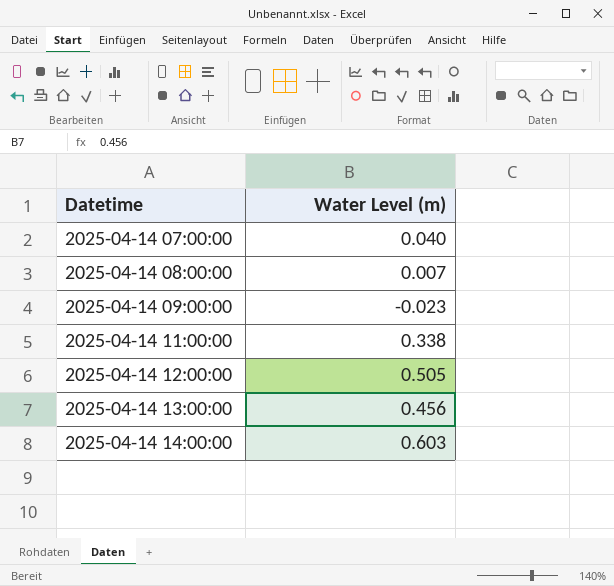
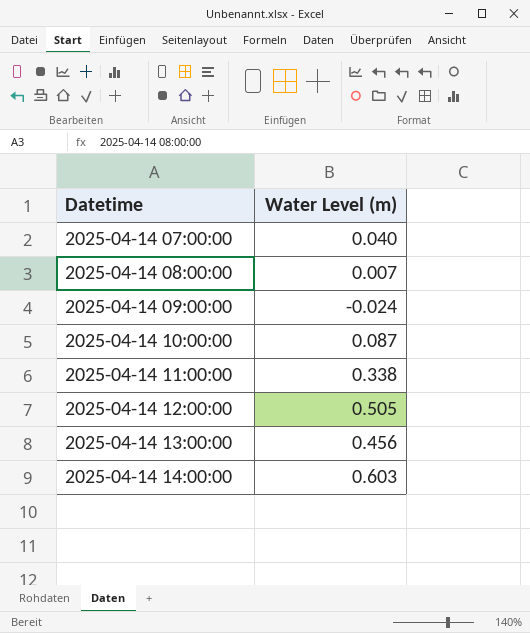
2025-04-14 09:00:00 | Water Level (m): -0.023 -> -0.024
row 2025-04-14 10:00:00: none -> 0.087

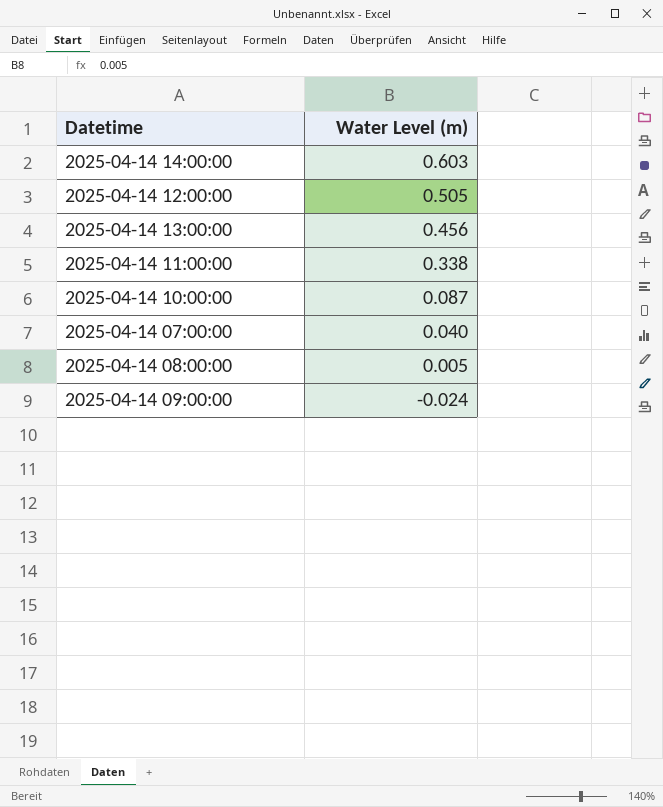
row order: Datetime ascending -> Water Level (m) descending
2025-04-14 08:00:00 | Water Level (m): 0.007 -> 0.005

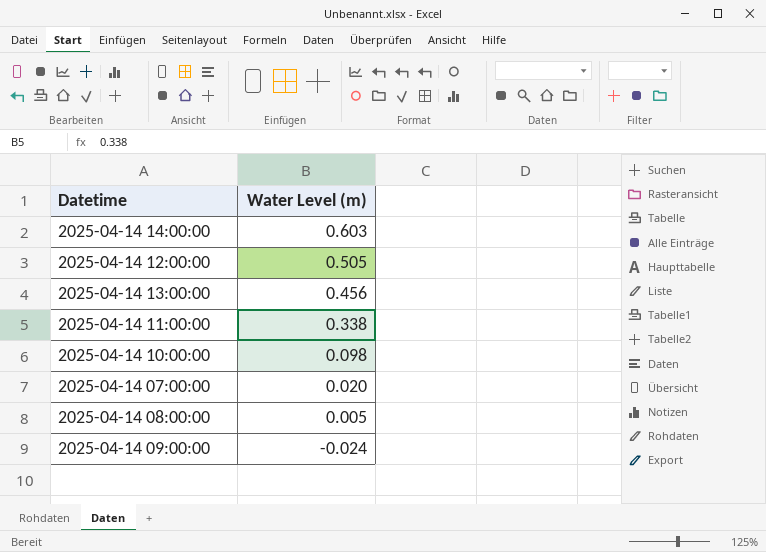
2025-04-14 10:00:00 | Water Level (m): 0.087 -> 0.098
2025-04-14 07:00:00 | Water Level (m): 0.040 -> 0.020

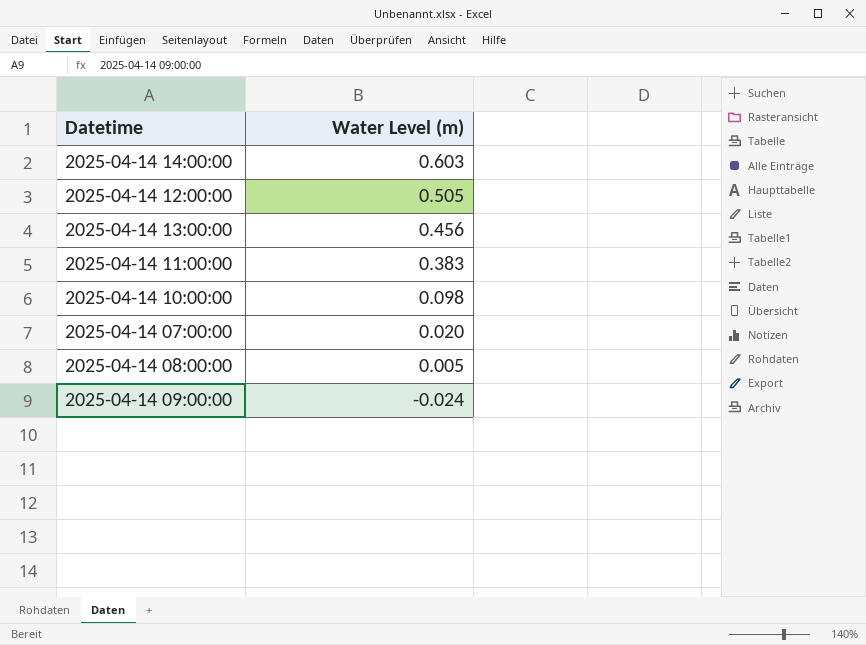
2025-04-14 11:00:00 | Water Level (m): 0.338 -> 0.383

